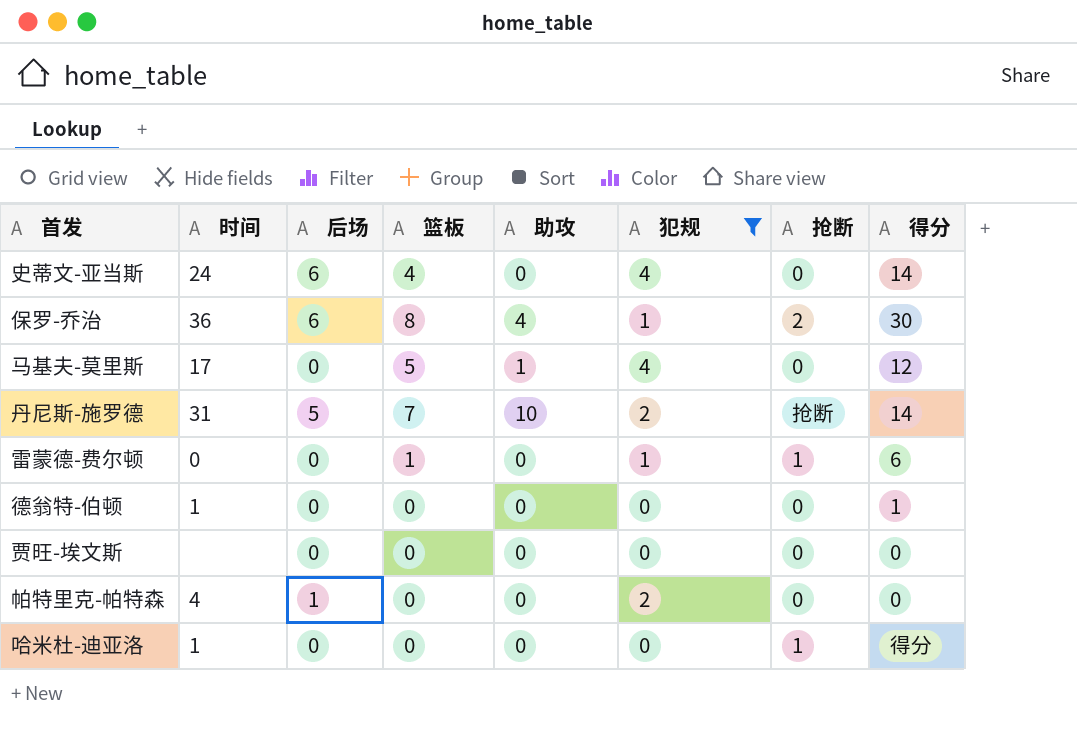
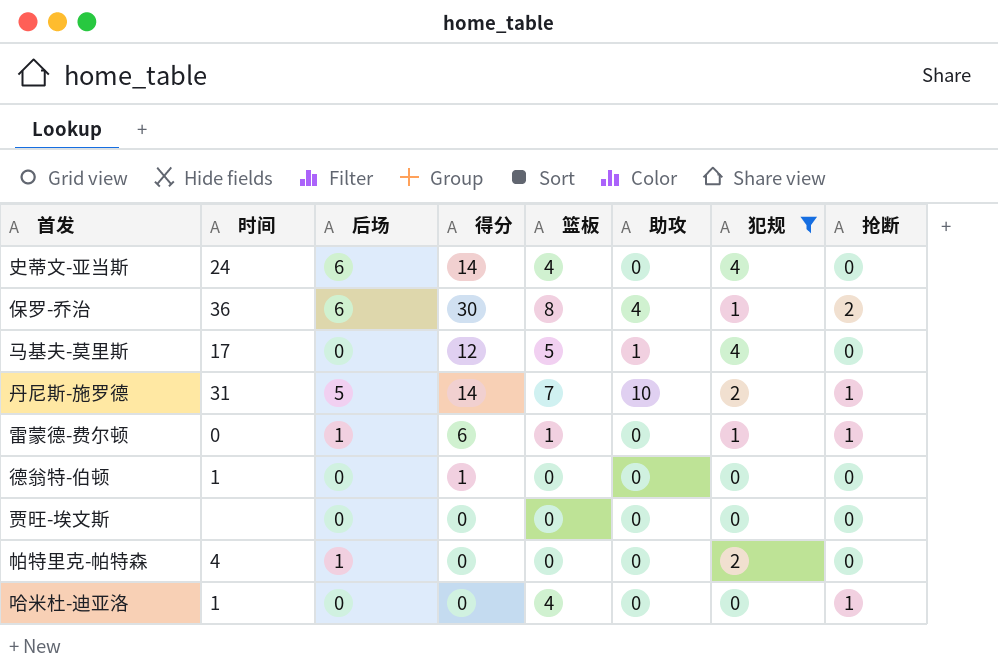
column 得分 | position: 8 -> 4
丹尼斯-施罗德 | 抢断: 抢断 -> 1
雷蒙德-费尔顿 | 后场: 0 -> 1
哈米杜-迪亚洛 | 得分: 得分 -> 0
哈米杜-迪亚洛 | 篮板: 0 -> 4

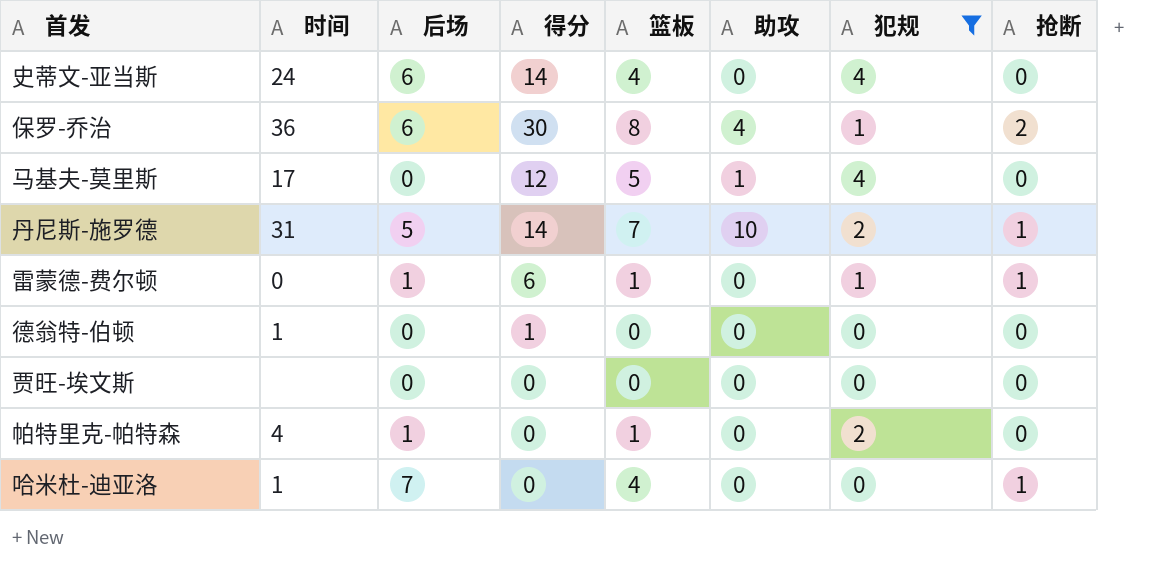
帕特里克-帕特森 | 篮板: 0 -> 1
哈米杜-迪亚洛 | 后场: 0 -> 7

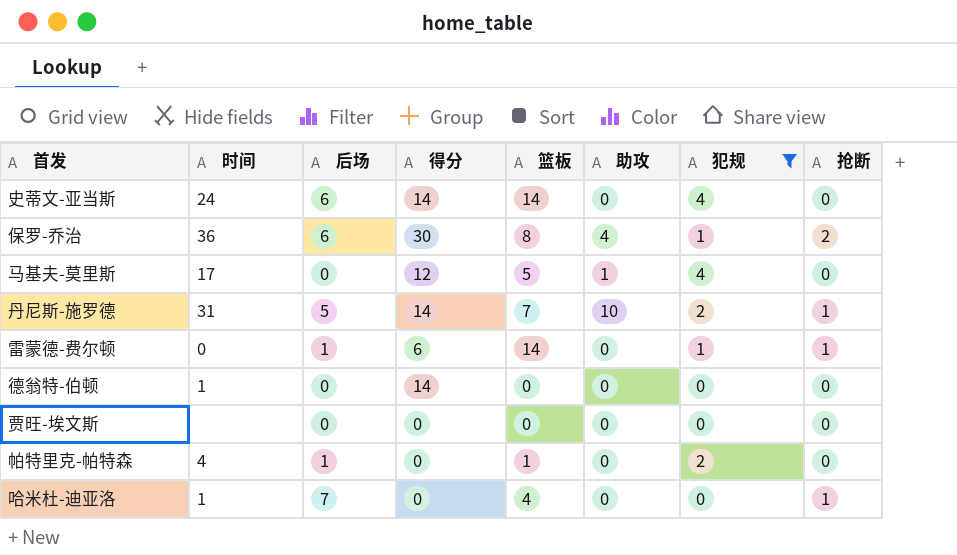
史蒂文-亚当斯 | 篮板: 4 -> 14
雷蒙德-费尔顿 | 篮板: 1 -> 14
德翁特-伯顿 | 得分: 1 -> 14

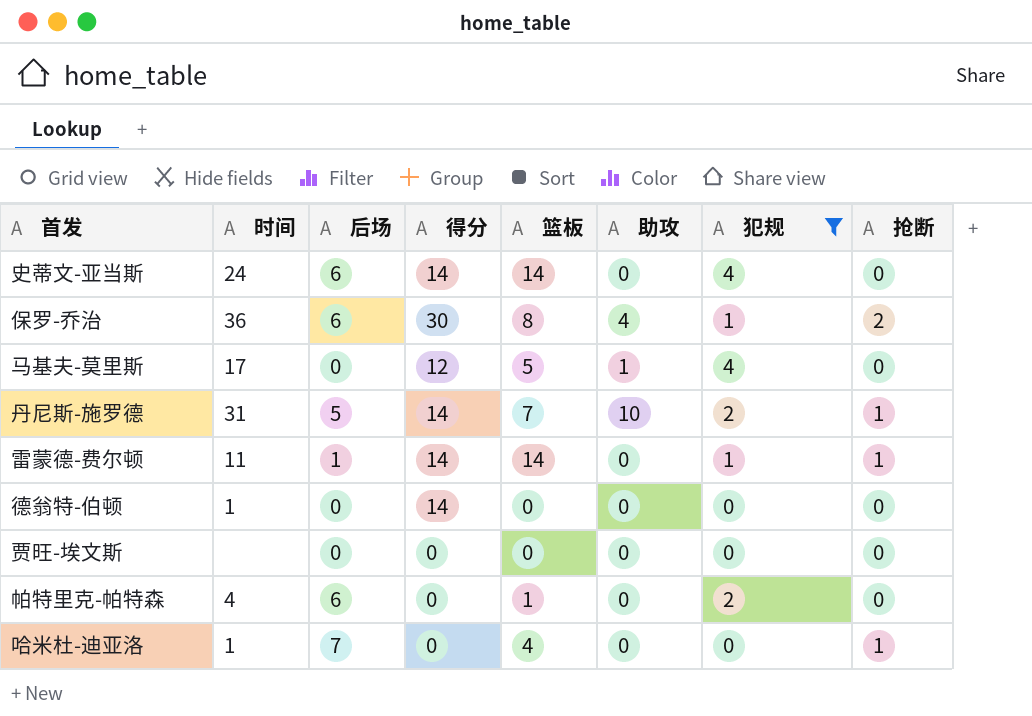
雷蒙德-费尔顿 | 时间: 0 -> 11
雷蒙德-费尔顿 | 得分: 6 -> 14
帕特里克-帕特森 | 后场: 1 -> 6

